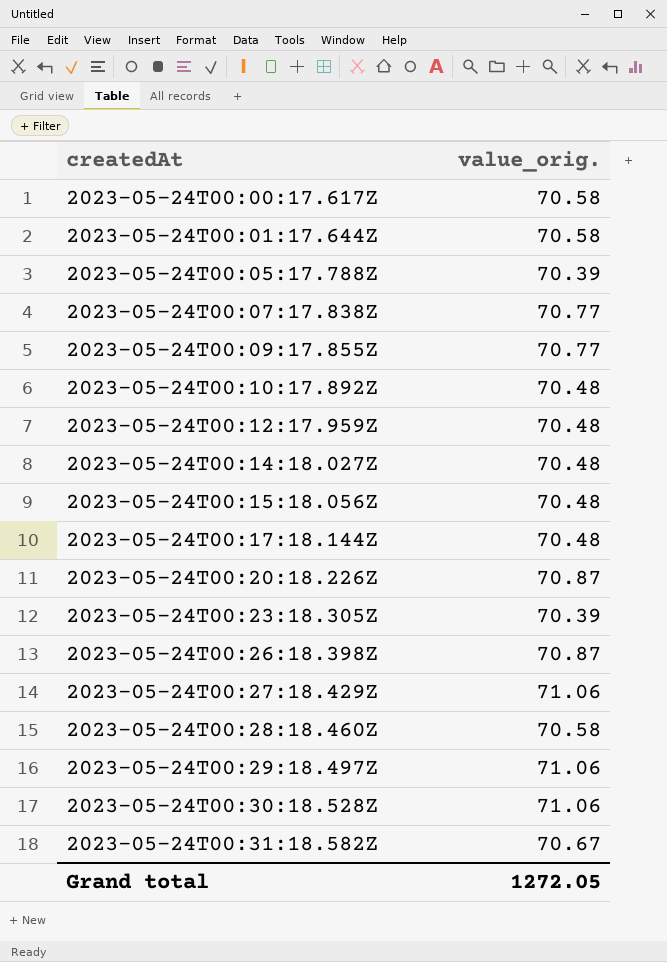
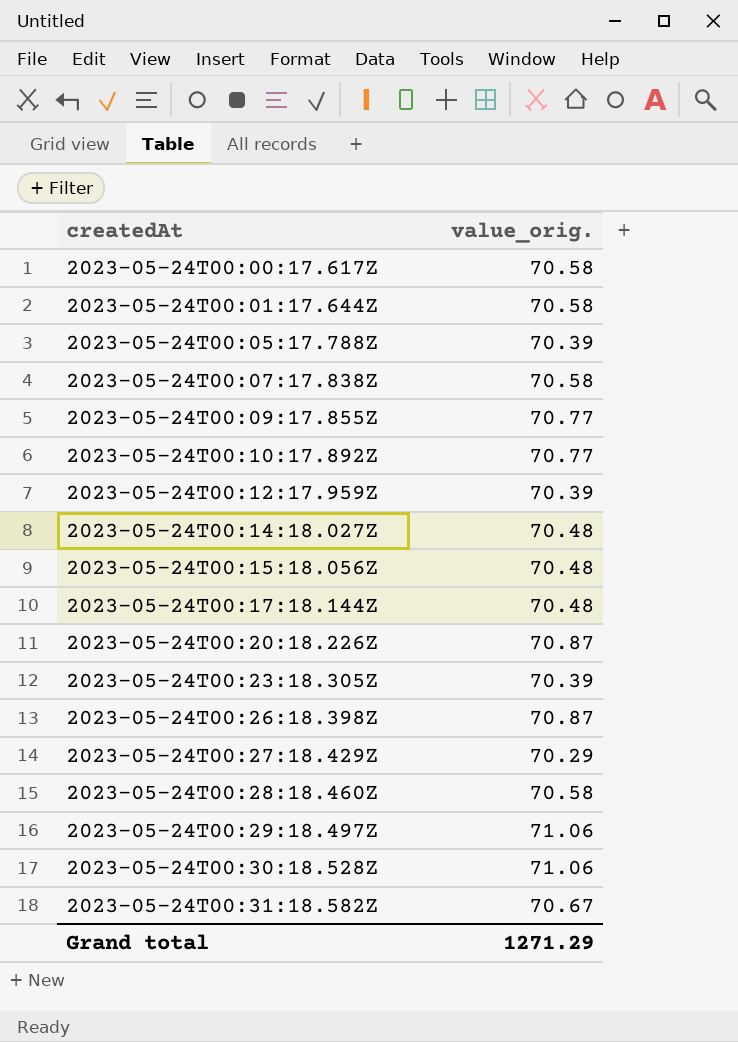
2023-05-24T00:07:17.838Z | value_orig.: 70.77 -> 70.58
2023-05-24T00:10:17.892Z | value_orig.: 70.48 -> 70.77
2023-05-24T00:12:17.959Z | value_orig.: 70.48 -> 70.39
2023-05-24T00:27:18.429Z | value_orig.: 71.06 -> 70.29
Grand total | value_orig.: 1272.05 -> 1271.29

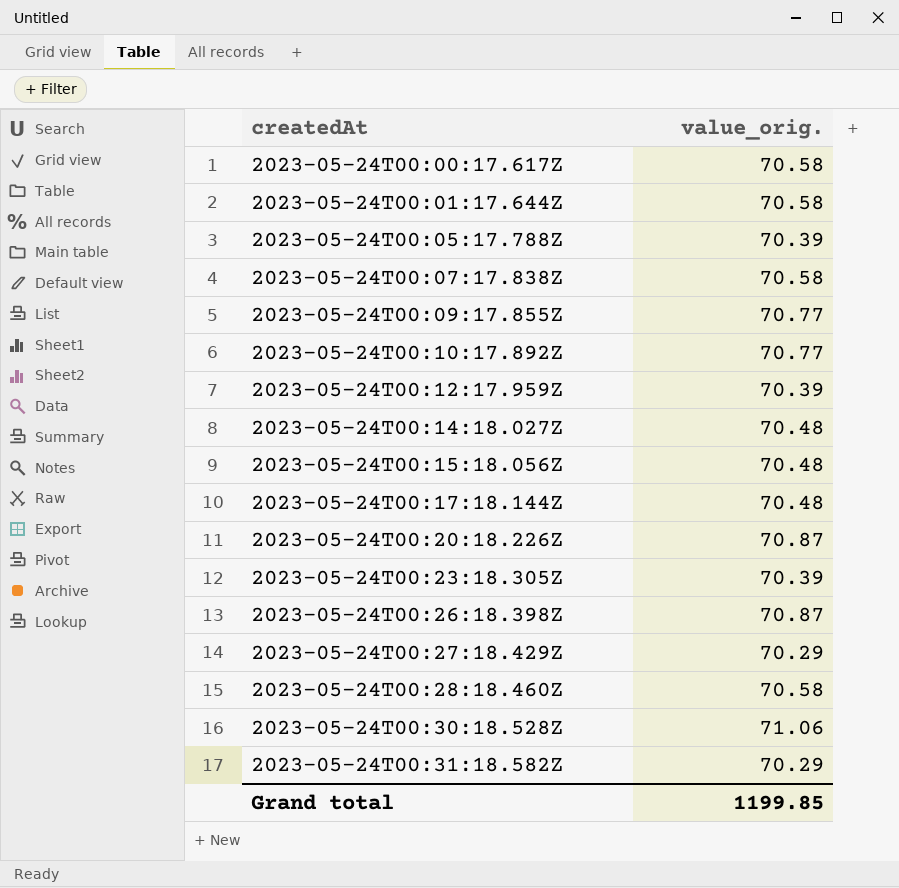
row 2023-05-24T00:29:18.497Z: 71.06 -> none
2023-05-24T00:31:18.582Z | value_orig.: 70.67 -> 70.29
Grand total | value_orig.: 1271.29 -> 1199.85

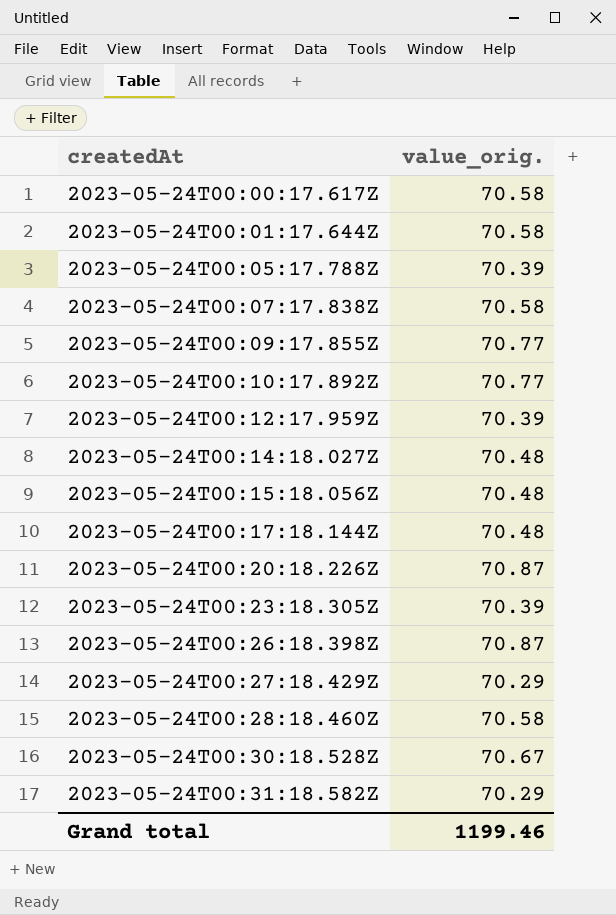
2023-05-24T00:30:18.528Z | value_orig.: 71.06 -> 70.67
Grand total | value_orig.: 1199.85 -> 1199.46

